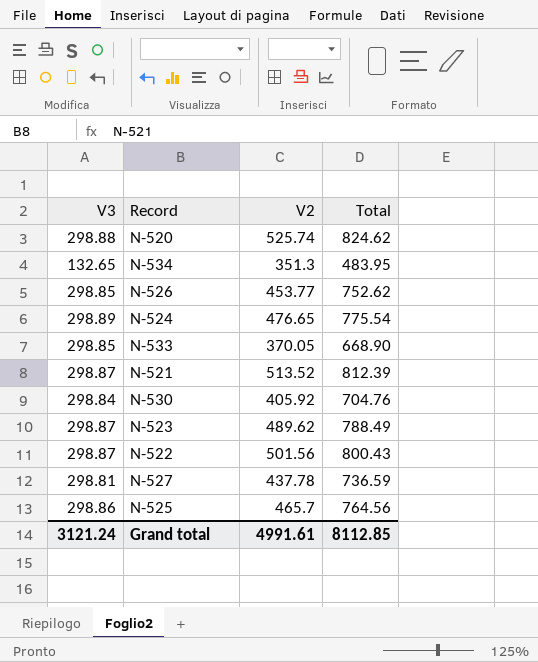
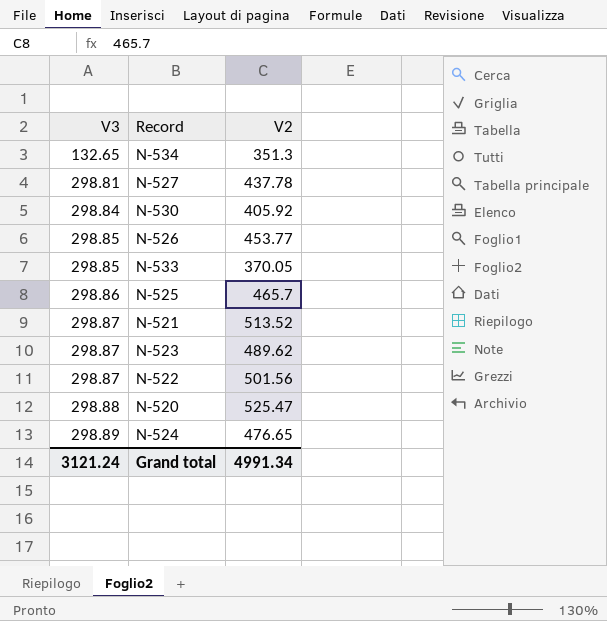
row order: none -> V3 ascending
column Total | formula: [V3] + [V2] -> none
N-520 | V2: 525.74 -> 525.47
Grand total | V2: 4991.61 -> 4991.34

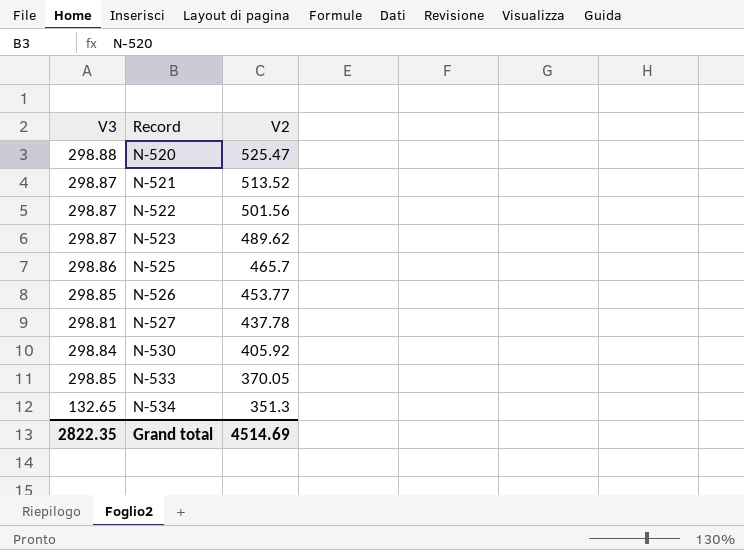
row order: V3 ascending -> Record ascending
row N-524: 298.89 | 476.65 -> none
Grand total | V3: 3121.24 -> 2822.35
Grand total | V2: 4991.34 -> 4514.69

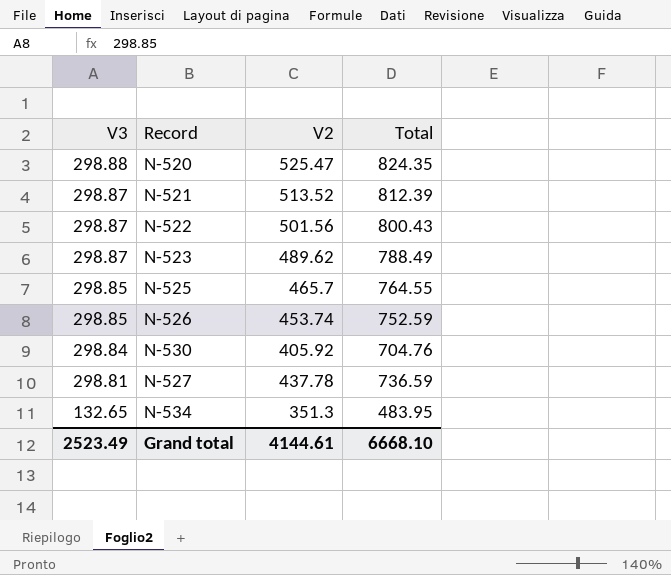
row order: Record ascending -> V3 descending
column Total | formula: none -> [V3] + [V2]
row N-533: 298.85 | 370.05 -> none
N-525 | V3: 298.86 -> 298.85
N-526 | V2: 453.77 -> 453.74
Grand total | V3: 2822.35 -> 2523.49
Grand total | V2: 4514.69 -> 4144.61

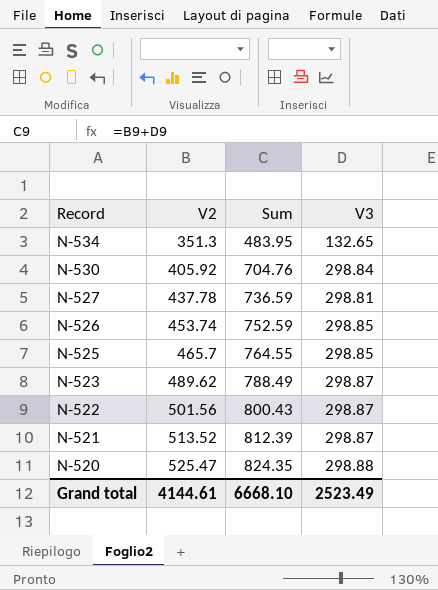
row order: V3 descending -> Record descending
column name: Total -> Sum
column V3 | position: 1 -> 4

